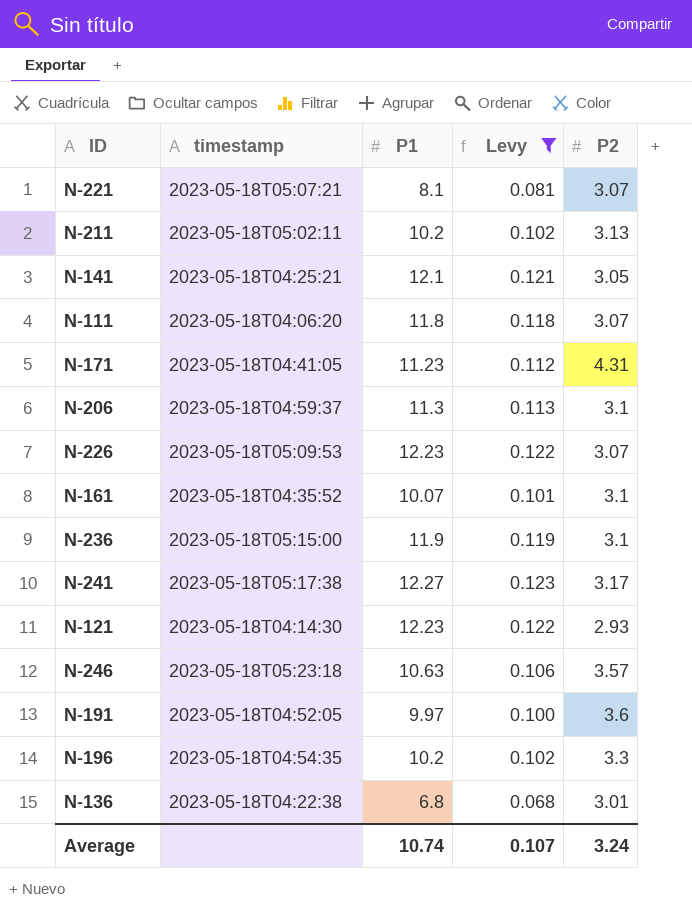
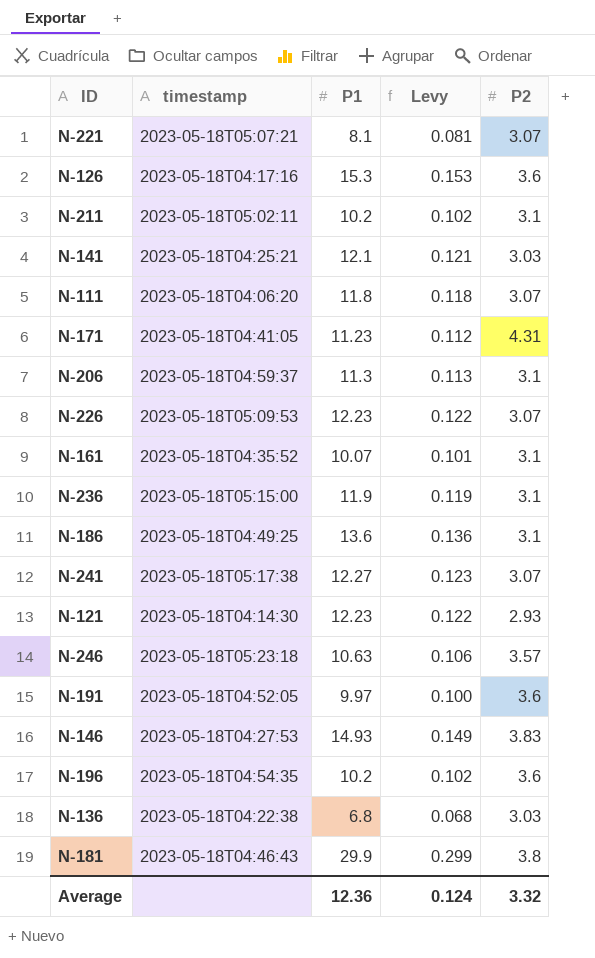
filter: Levy <= 0.123 -> none
N-211 | P2: 3.13 -> 3.1
N-141 | P2: 3.05 -> 3.03
N-241 | P2: 3.17 -> 3.07
N-196 | P2: 3.3 -> 3.6
N-136 | P2: 3.01 -> 3.03
Average | P1: 10.74 -> 12.36
Average | Levy: 0.107 -> 0.124
Average | P2: 3.24 -> 3.32

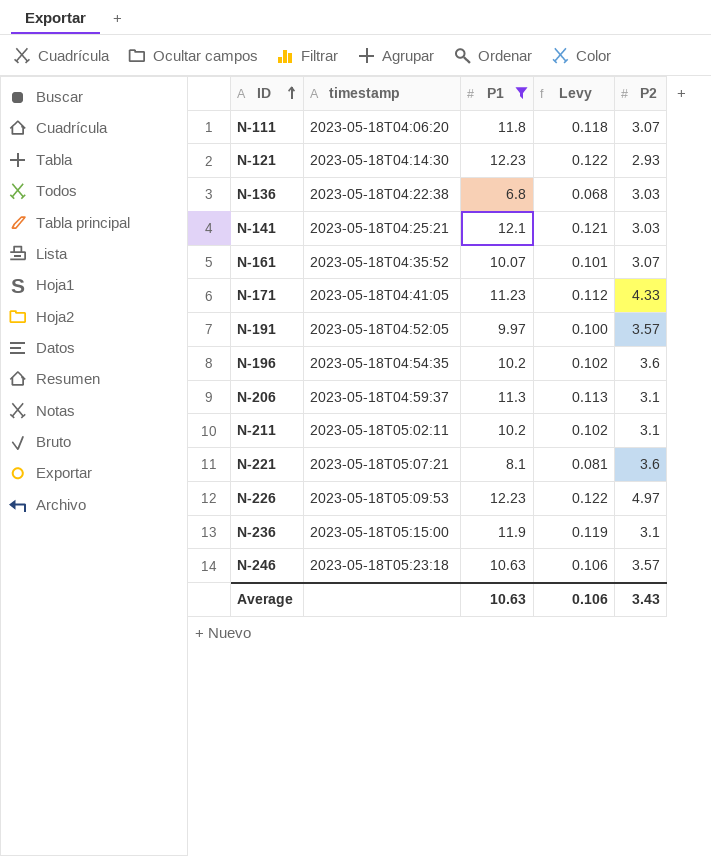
filter: none -> P1 <= 12.23
row order: none -> ID ascending
N-161 | P2: 3.1 -> 3.07
N-171 | P2: 4.31 -> 4.33
N-191 | P2: 3.6 -> 3.57
N-221 | P2: 3.07 -> 3.6
N-226 | P2: 3.07 -> 4.97
Average | P1: 12.36 -> 10.63
Average | Levy: 0.124 -> 0.106
Average | P2: 3.32 -> 3.43

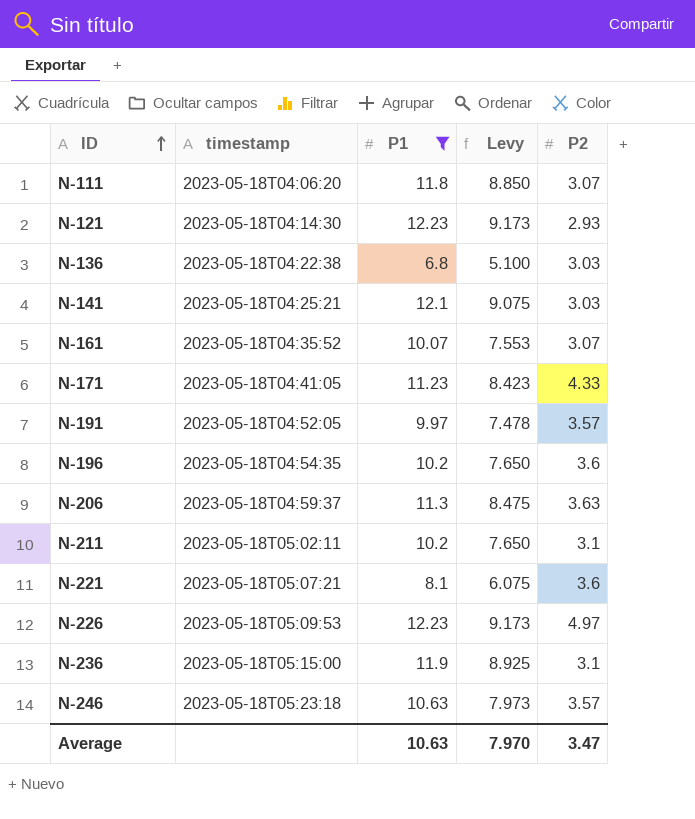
column Levy | formula: [P1] * 0.01 -> [P1] * 0.75
N-206 | P2: 3.1 -> 3.63
Average | Levy: 0.106 -> 7.970
Average | P2: 3.43 -> 3.47

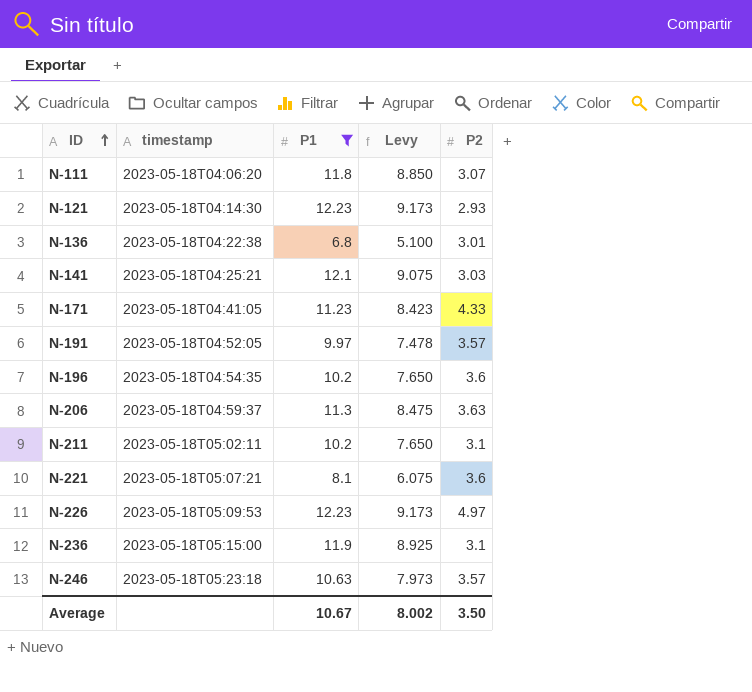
row N-161: 2023-05-18T04:35:52 | 10.07 | 7.553 | 3.07 -> none
N-136 | P2: 3.03 -> 3.01
Average | P1: 10.63 -> 10.67
Average | Levy: 7.970 -> 8.002
Average | P2: 3.47 -> 3.50

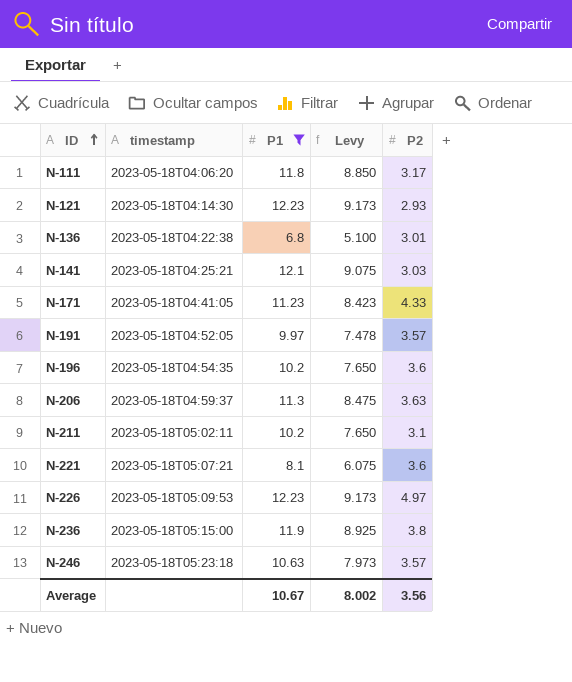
N-111 | P2: 3.07 -> 3.17
N-236 | P2: 3.1 -> 3.8
Average | P2: 3.50 -> 3.56

